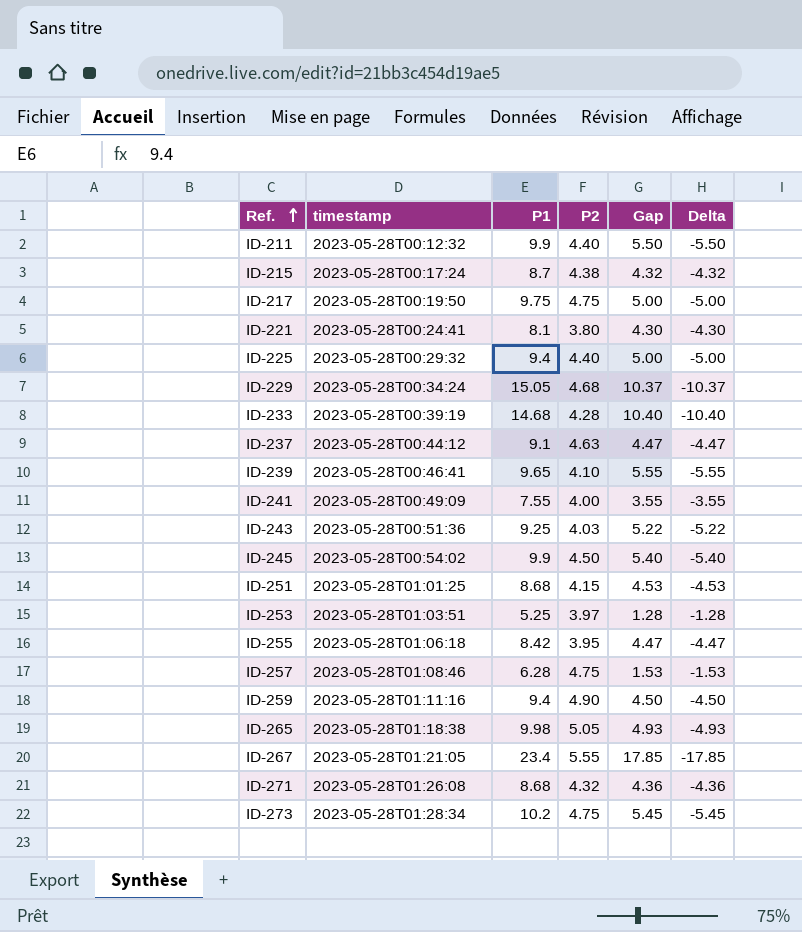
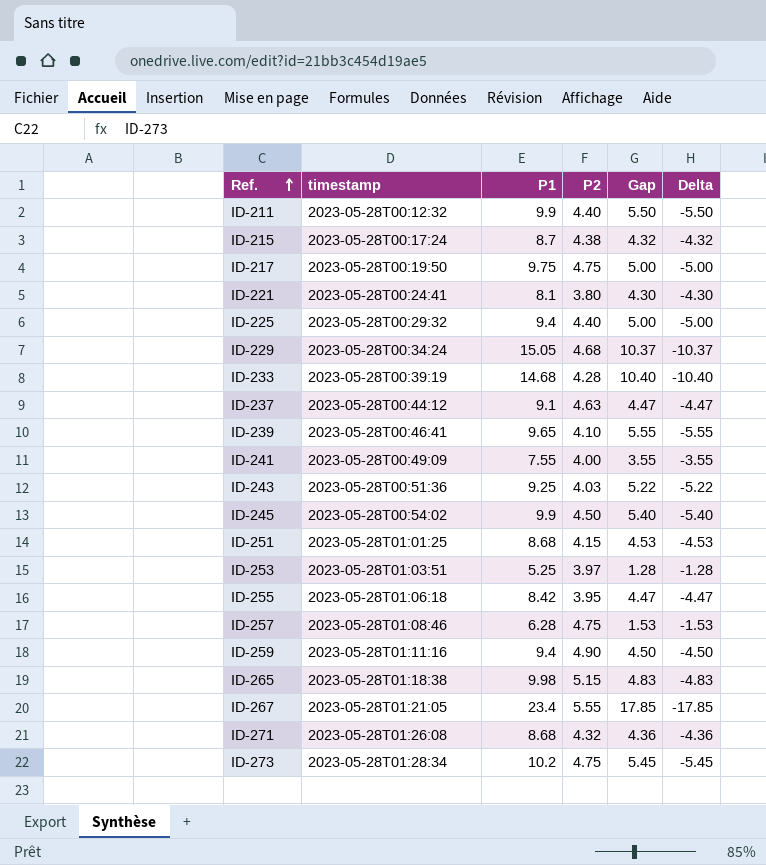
ID-265 | P2: 5.05 -> 5.15
ID-265 | Gap: 4.93 -> 4.83
ID-265 | Delta: -4.93 -> -4.83

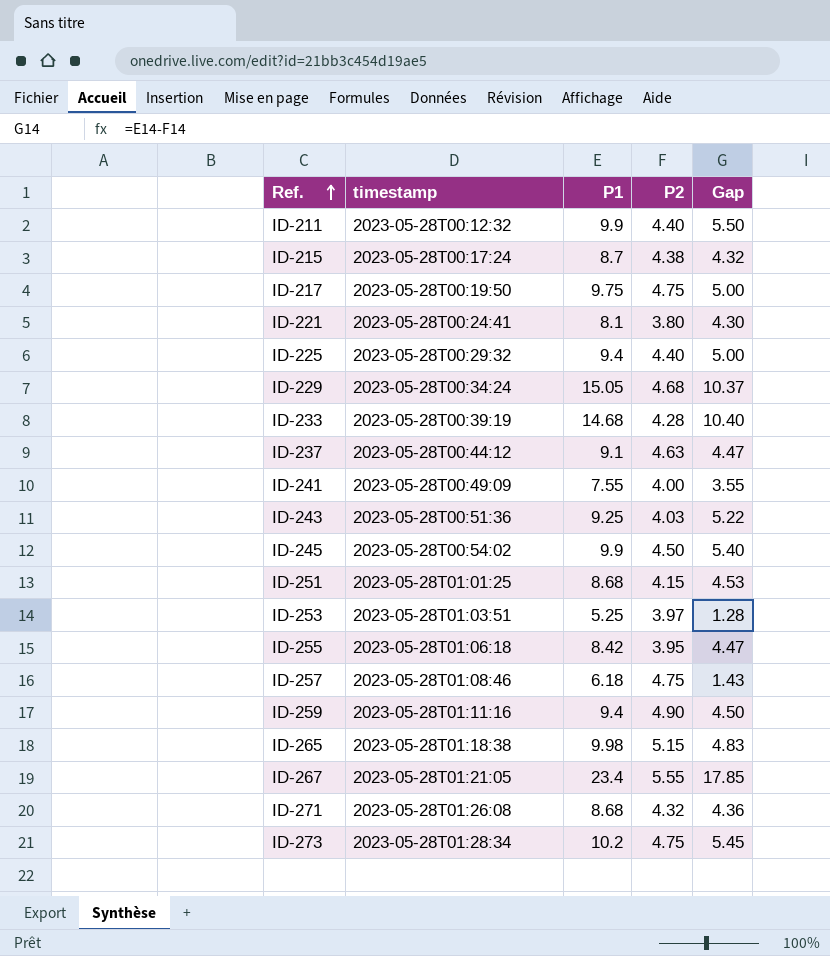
column Delta | formula: [P2] - [P1] -> none
row ID-239: 2023-05-28T00:46:41 | 9.65 | 4.10 | 5.55 | -5.55 -> none
ID-257 | P1: 6.28 -> 6.18
ID-257 | Gap: 1.53 -> 1.43

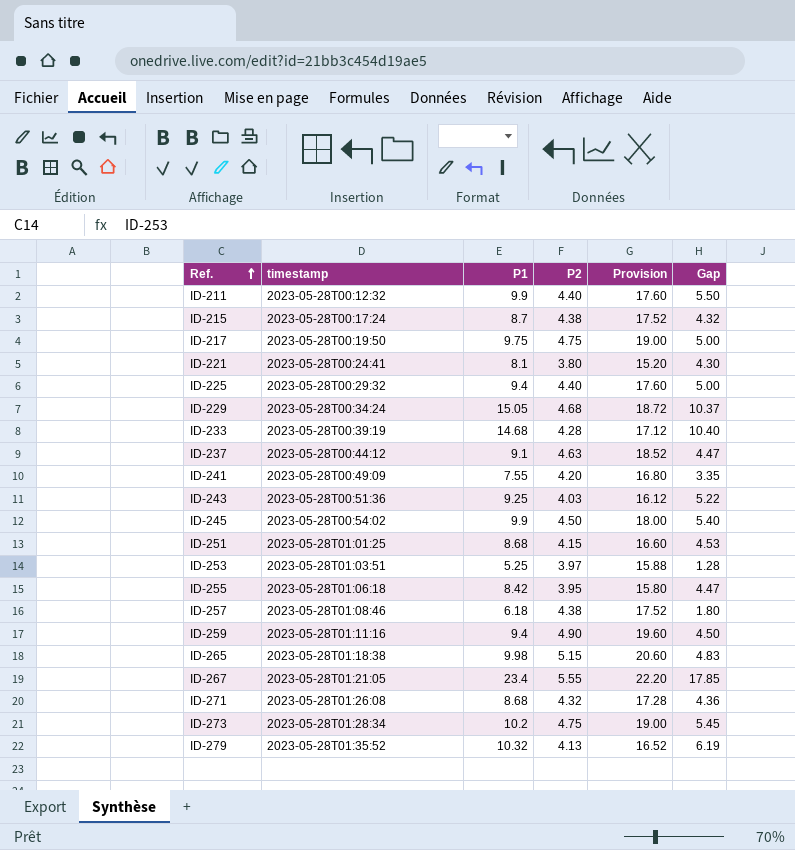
column Provision | formula: none -> [P2] * 4
ID-241 | P2: 4.00 -> 4.20
ID-241 | Gap: 3.55 -> 3.35
ID-257 | P2: 4.75 -> 4.38
ID-257 | Gap: 1.43 -> 1.80
row ID-279: none -> 2023-05-28T01:35:52 | 10.32 | 4.13 | 16.52 | 6.19

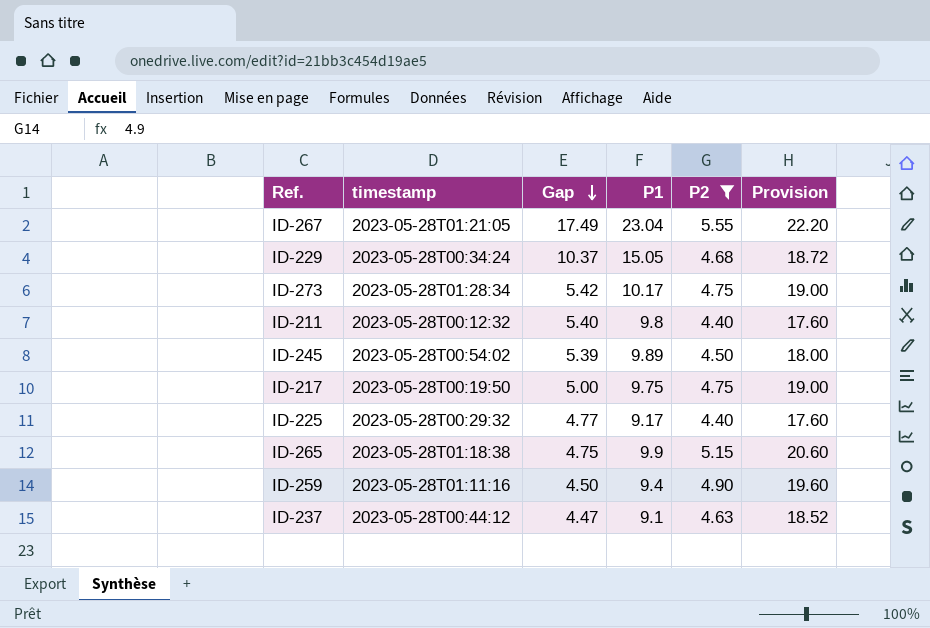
filter: none -> P2 >= 4.40
row order: Ref. ascending -> Gap descending
column Gap | position: 6 -> 3
ID-267 | Gap: 17.85 -> 17.49
ID-267 | P1: 23.4 -> 23.04
ID-273 | Gap: 5.45 -> 5.42
ID-273 | P1: 10.2 -> 10.17
ID-211 | Gap: 5.50 -> 5.40
ID-211 | P1: 9.9 -> 9.8
ID-245 | Gap: 5.40 -> 5.39
ID-245 | P1: 9.9 -> 9.89
ID-225 | Gap: 5.00 -> 4.77
ID-225 | P1: 9.4 -> 9.17
ID-265 | Gap: 4.83 -> 4.75
ID-265 | P1: 9.98 -> 9.9

